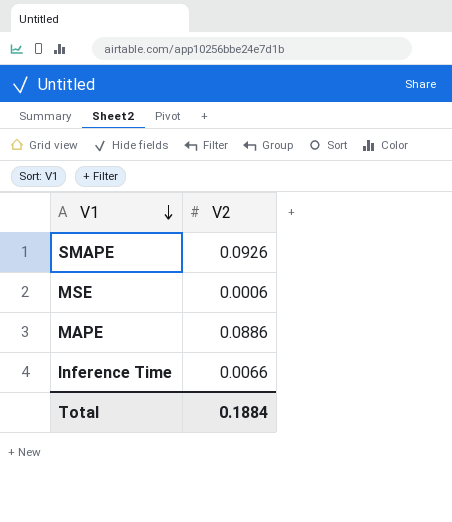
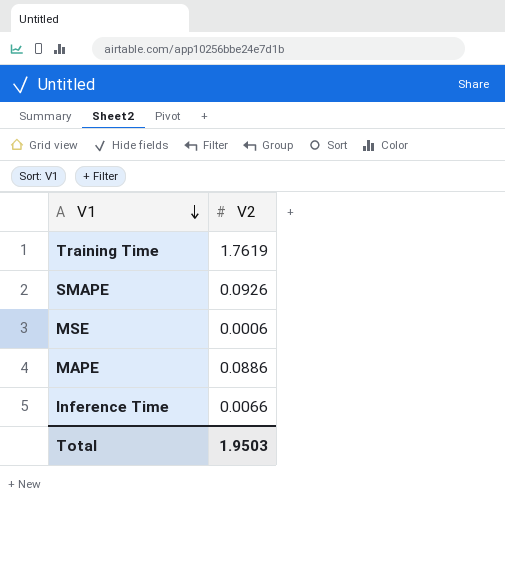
row Training Time: none -> 1.7619
Total | V2: 0.1884 -> 1.9503

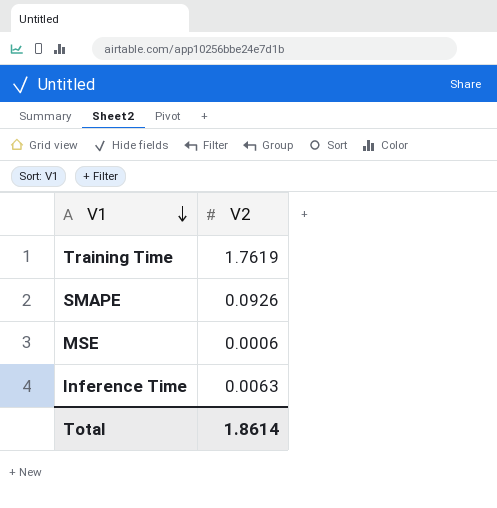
row MAPE: 0.0886 -> none
Inference Time | V2: 0.0066 -> 0.0063
Total | V2: 1.9503 -> 1.8614

